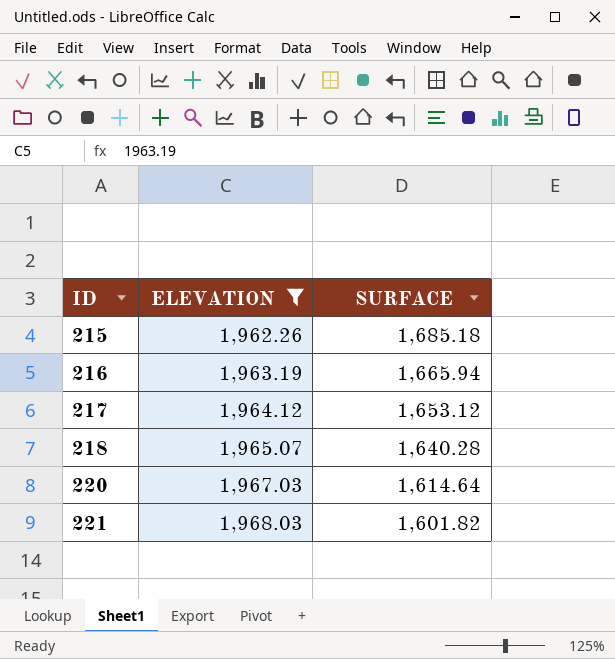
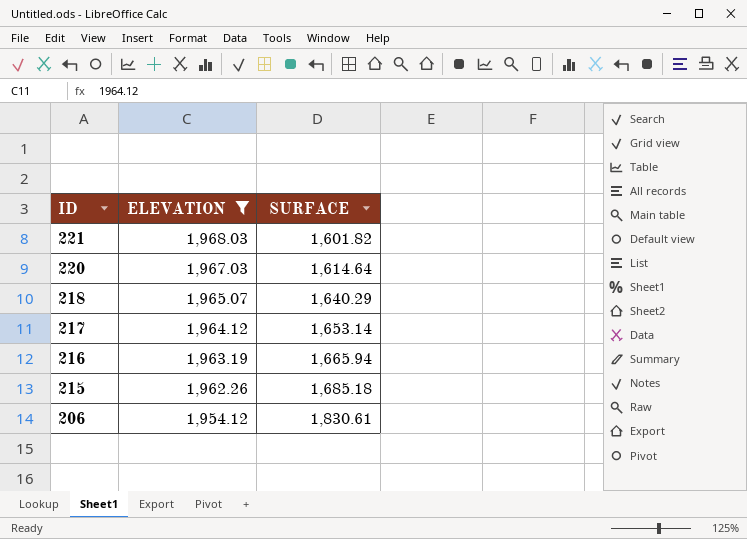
row order: ID ascending -> ID descending
218 | SURFACE: 1,640.28 -> 1,640.29
217 | SURFACE: 1,653.12 -> 1,653.14
row 206: none -> 1,954.12 | 1,830.61

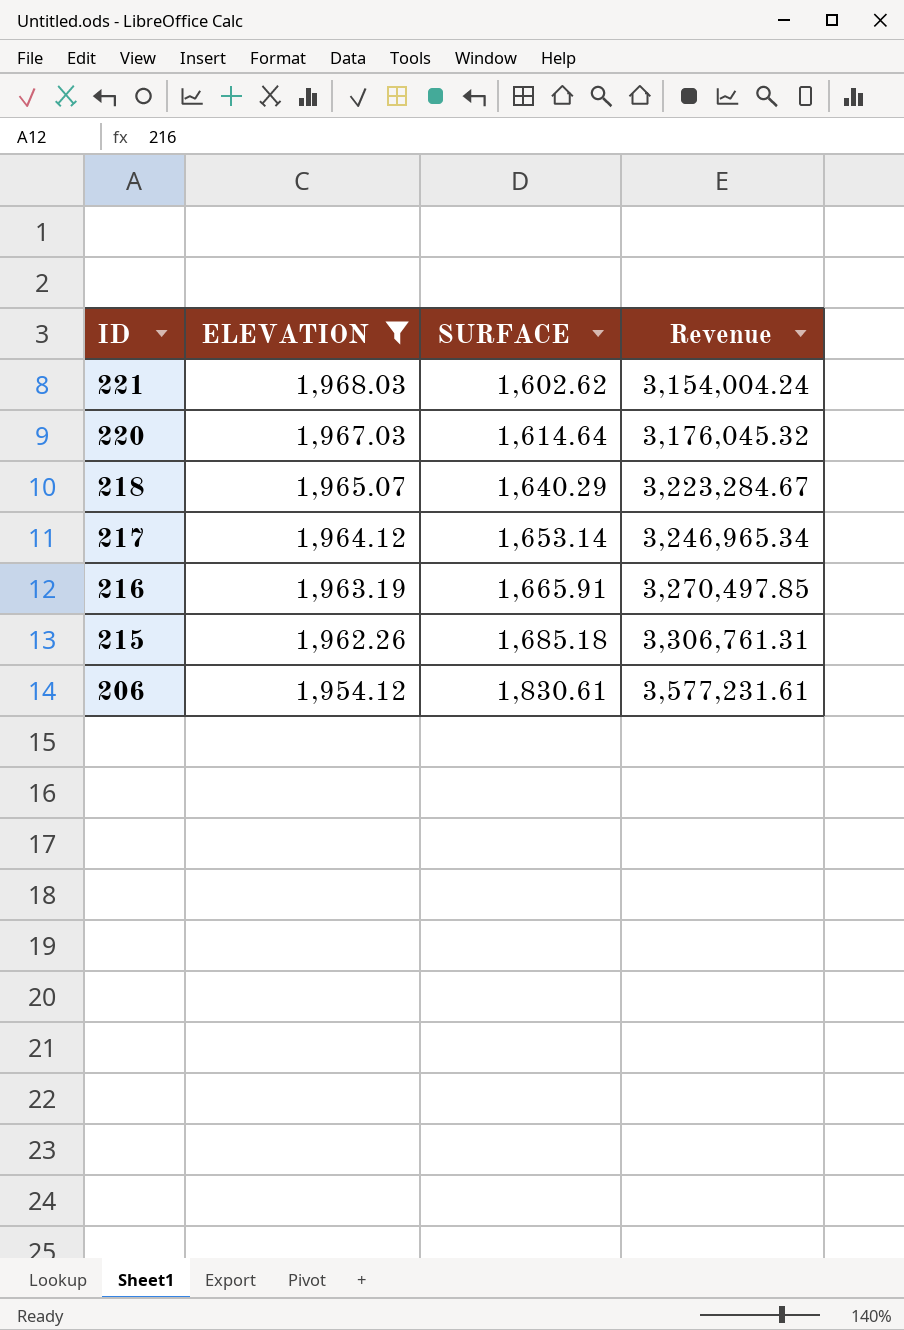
column Revenue | formula: none -> [ELEVATION] * [SURFACE]
221 | SURFACE: 1,601.82 -> 1,602.62
216 | SURFACE: 1,665.94 -> 1,665.91

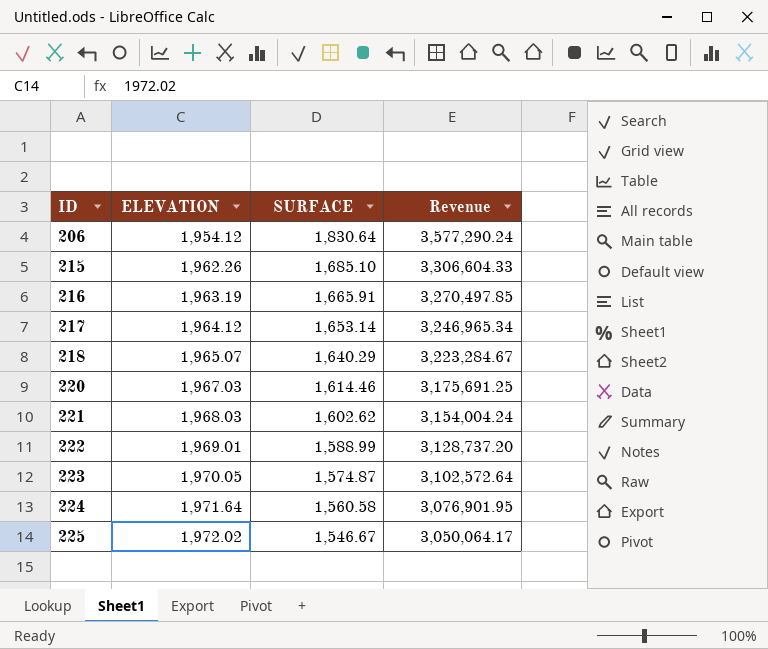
filter: ELEVATION <= 1,968.03 -> none
row order: ID descending -> ID ascending
206 | SURFACE: 1,830.61 -> 1,830.64
206 | Revenue: 3,577,231.61 -> 3,577,290.24
215 | SURFACE: 1,685.18 -> 1,685.10
215 | Revenue: 3,306,761.31 -> 3,306,604.33
220 | SURFACE: 1,614.64 -> 1,614.46
220 | Revenue: 3,176,045.32 -> 3,175,691.25

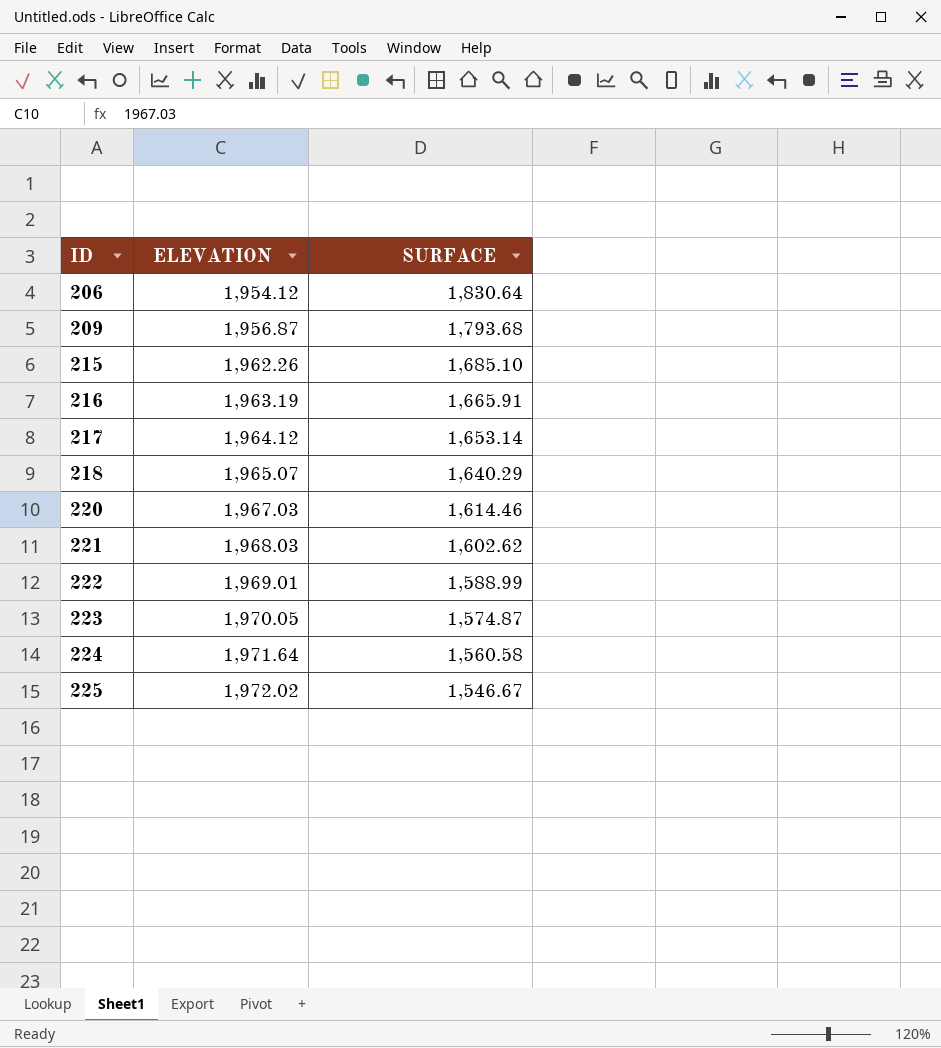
column Revenue | formula: [ELEVATION] * [SURFACE] -> none
row 209: none -> 1,956.87 | 1,793.68

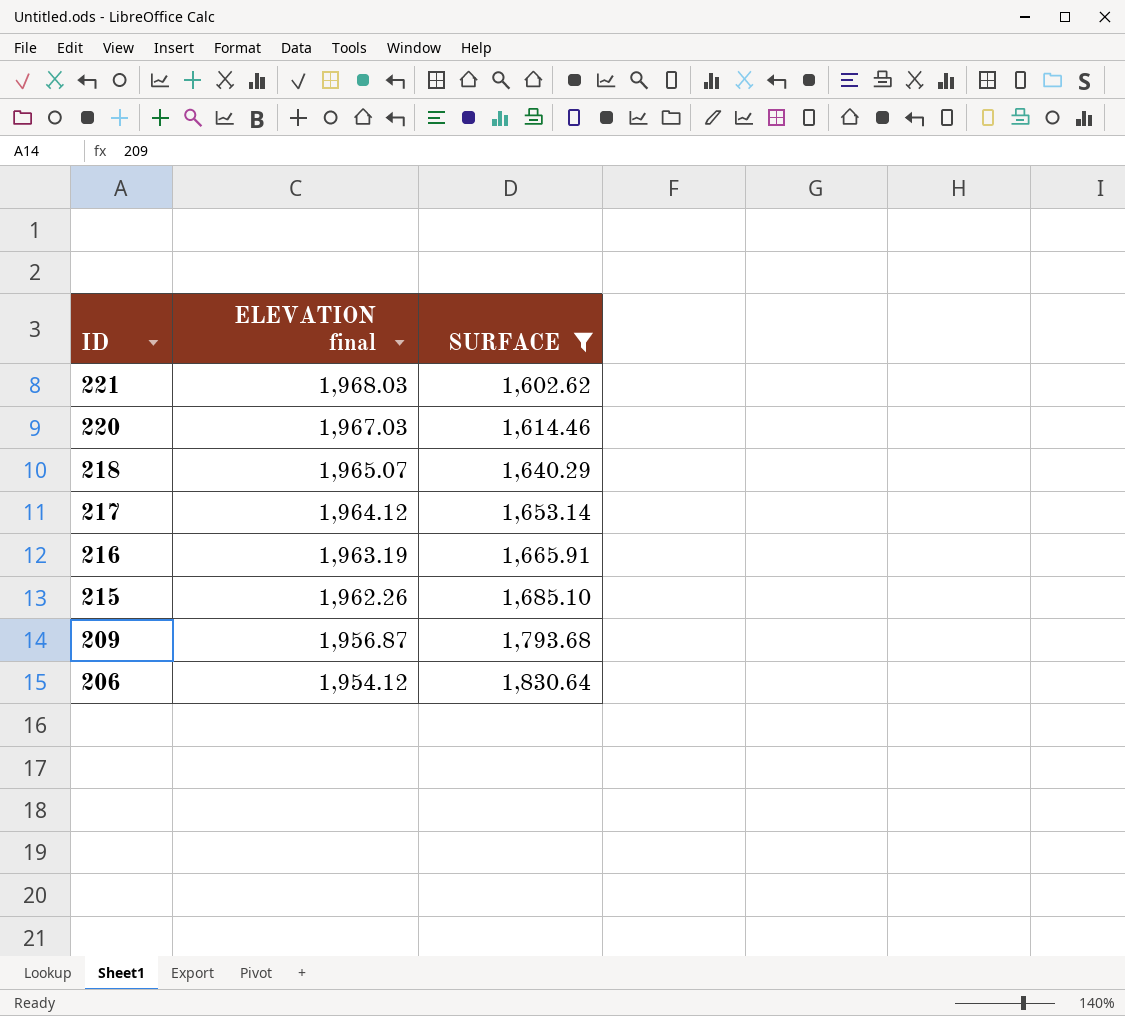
filter: none -> SURFACE >= 1,602.62
row order: ID ascending -> ID descending
column name: ELEVATION -> ELEVATION final

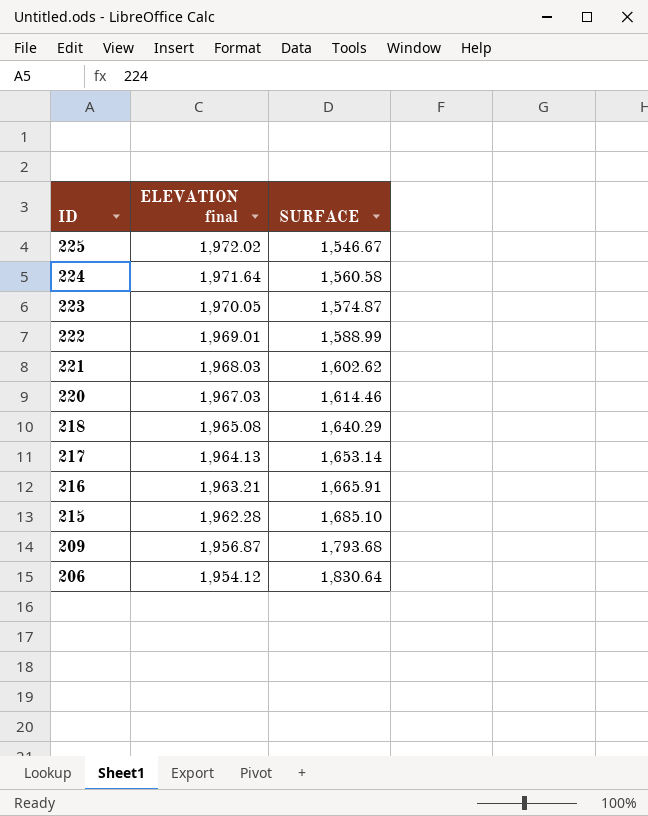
filter: SURFACE >= 1,602.62 -> none
218 | ELEVATION final: 1,965.07 -> 1,965.08
217 | ELEVATION final: 1,964.12 -> 1,964.13
216 | ELEVATION final: 1,963.19 -> 1,963.21
215 | ELEVATION final: 1,962.26 -> 1,962.28

